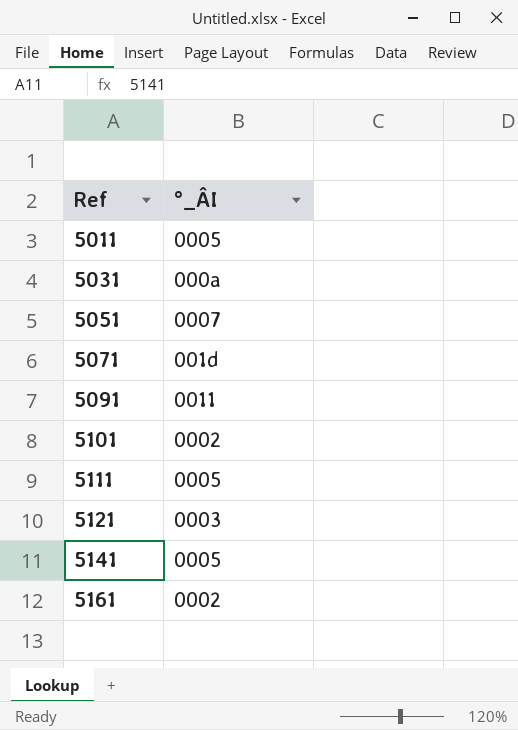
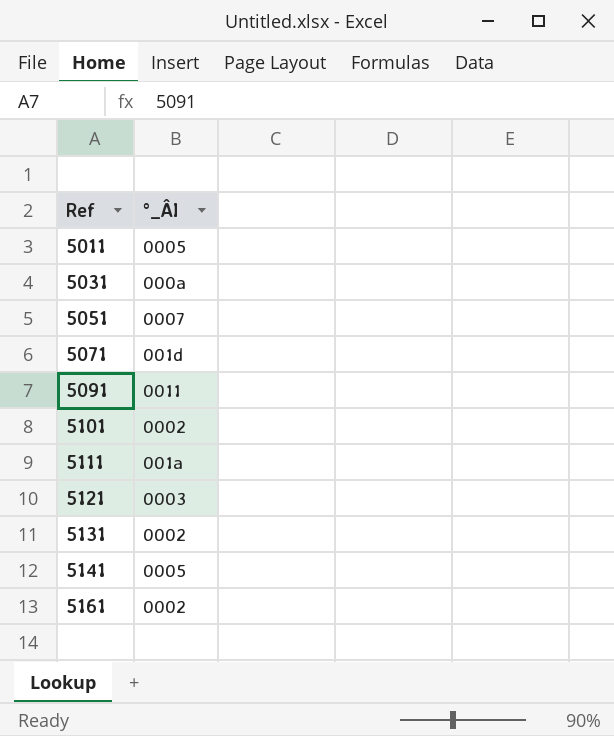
5111 | °_ÂI: 0005 -> 001a
row 5131: none -> 0002

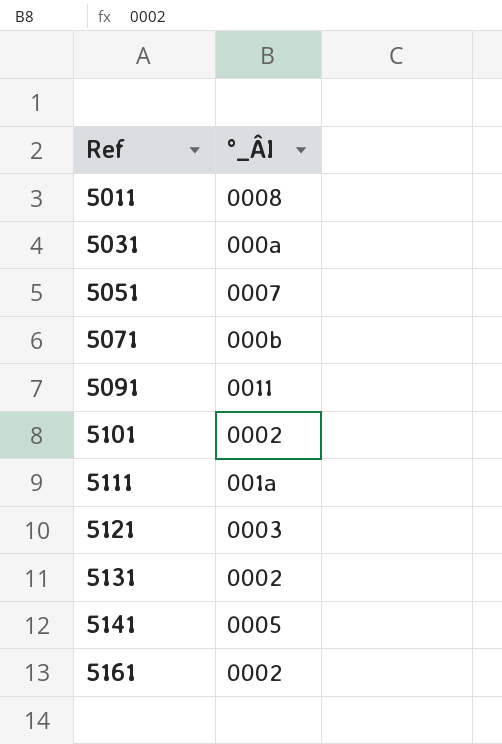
5011 | °_ÂI: 0005 -> 0008
5071 | °_ÂI: 001d -> 000b

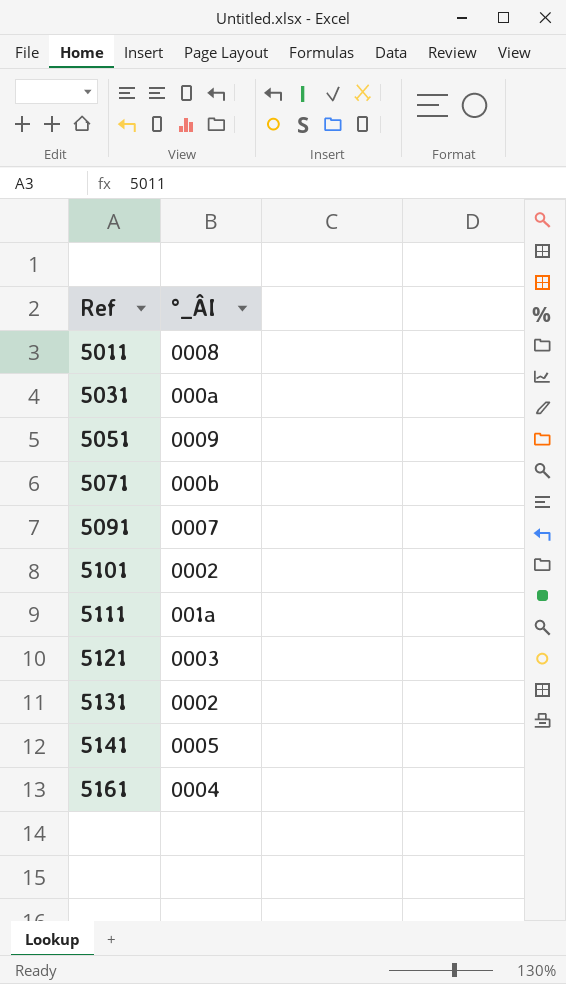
5051 | °_ÂI: 0007 -> 0009
5091 | °_ÂI: 0011 -> 0007
5161 | °_ÂI: 0002 -> 0004

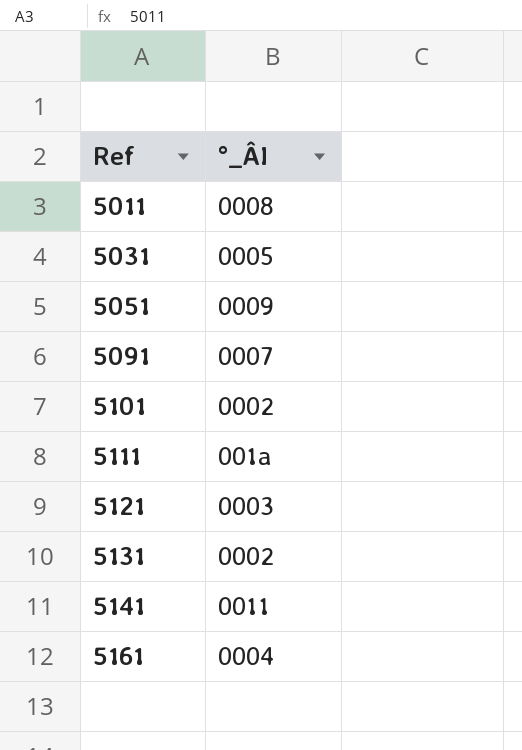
row 5071: 000b -> none
5031 | °_ÂI: 000a -> 0005
5141 | °_ÂI: 0005 -> 0011

